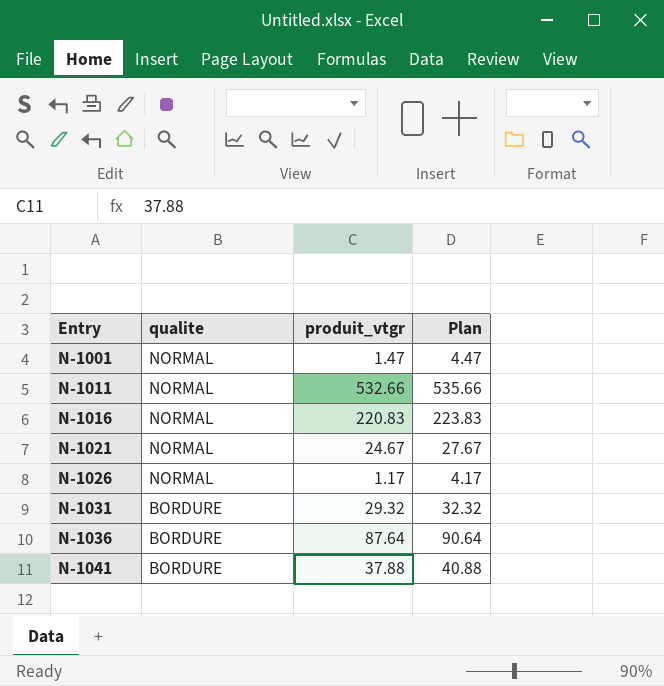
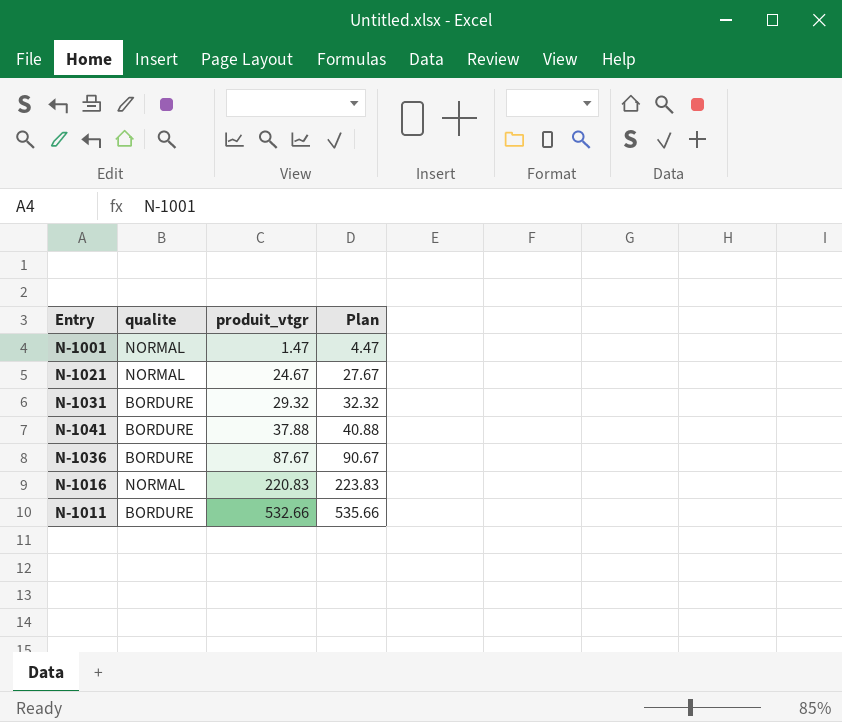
row order: Entry ascending -> produit_vtgr ascending
row N-1026: NORMAL | 1.17 | 4.17 -> none
N-1036 | produit_vtgr: 87.64 -> 87.67
N-1036 | Plan: 90.64 -> 90.67
N-1011 | qualite: NORMAL -> BORDURE

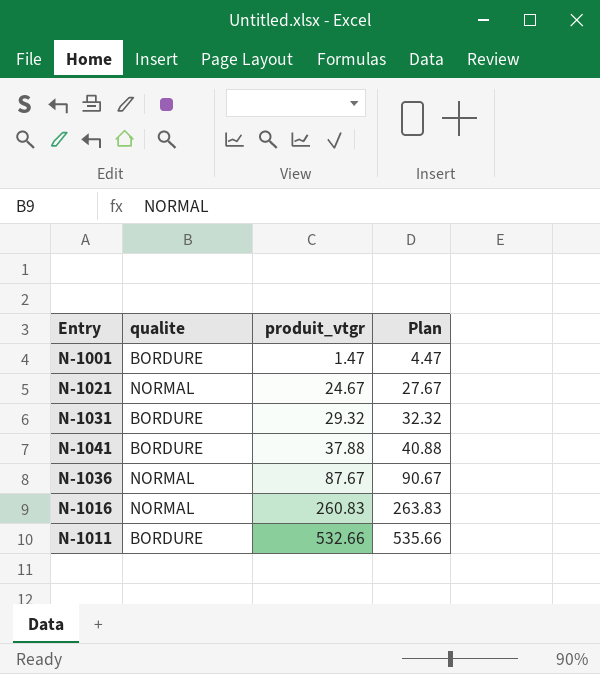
N-1001 | qualite: NORMAL -> BORDURE
N-1036 | qualite: BORDURE -> NORMAL
N-1016 | produit_vtgr: 220.83 -> 260.83
N-1016 | Plan: 223.83 -> 263.83

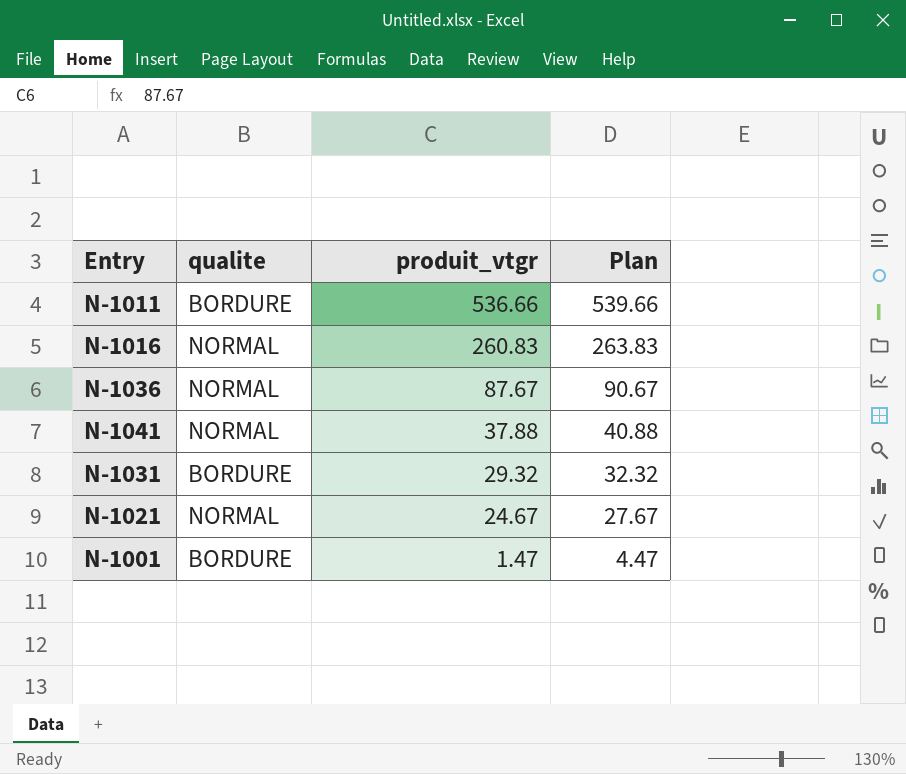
row order: produit_vtgr ascending -> produit_vtgr descending
N-1011 | produit_vtgr: 532.66 -> 536.66
N-1011 | Plan: 535.66 -> 539.66
N-1041 | qualite: BORDURE -> NORMAL

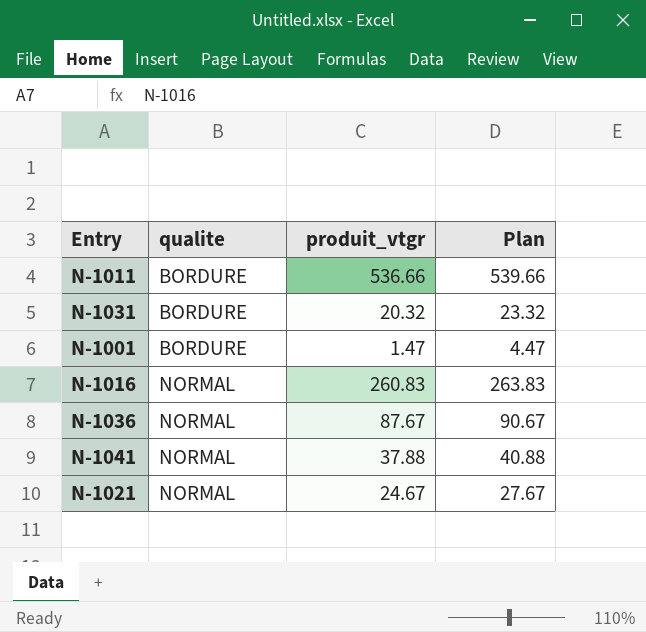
row order: produit_vtgr descending -> qualite ascending
N-1031 | produit_vtgr: 29.32 -> 20.32
N-1031 | Plan: 32.32 -> 23.32

